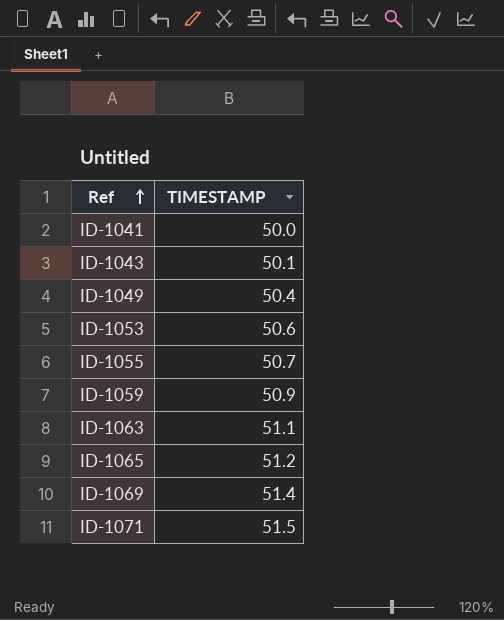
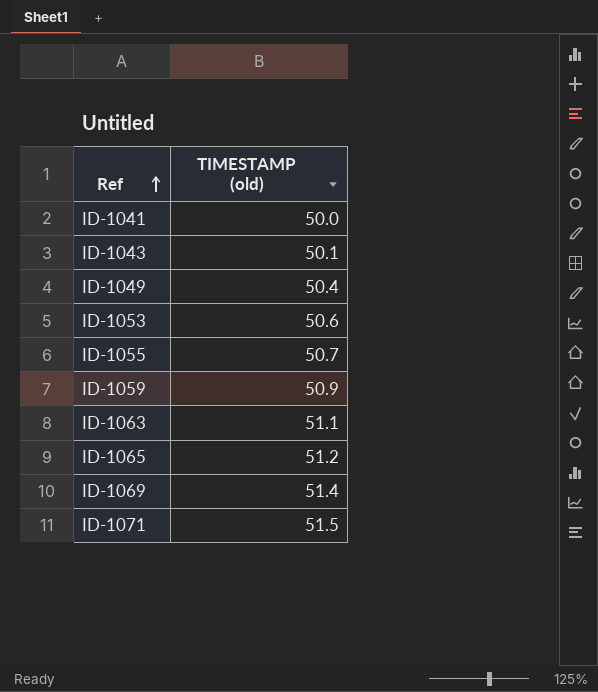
column name: TIMESTAMP -> TIMESTAMP (old)

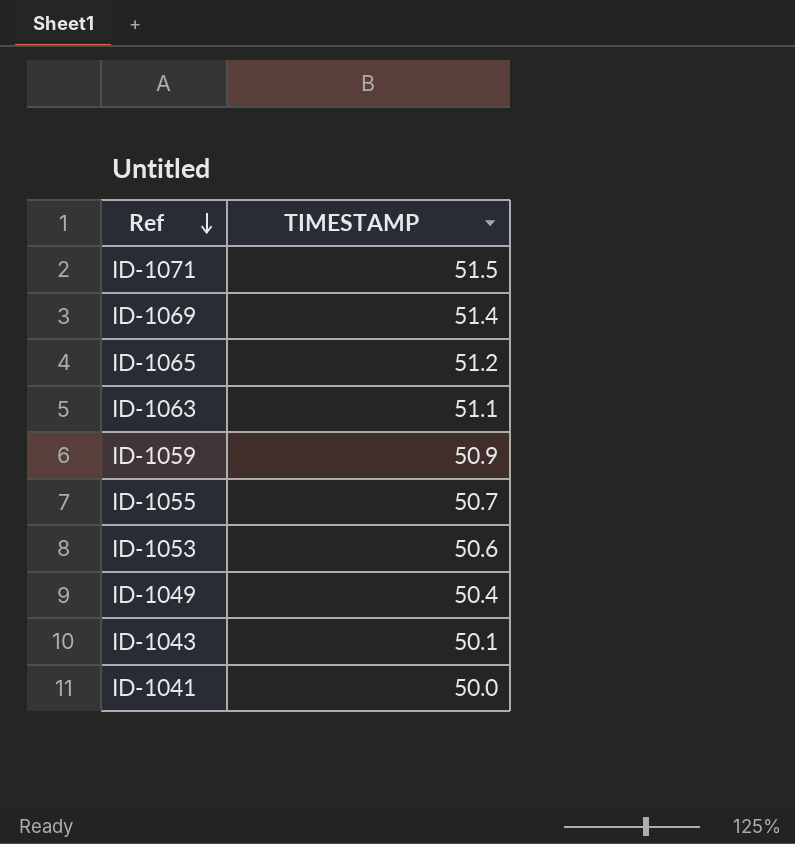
row order: Ref ascending -> Ref descending
column name: TIMESTAMP (old) -> TIMESTAMP

